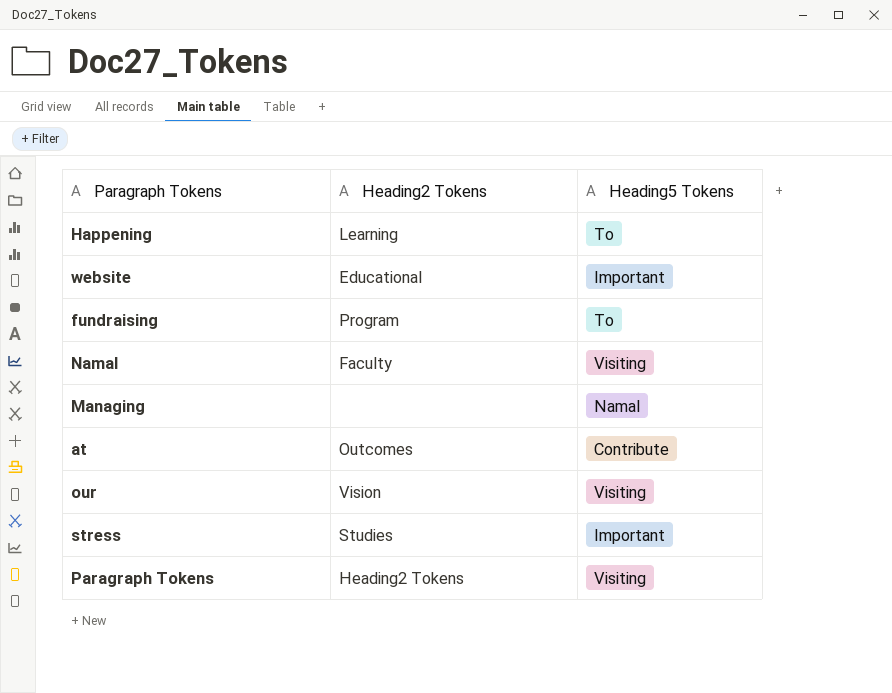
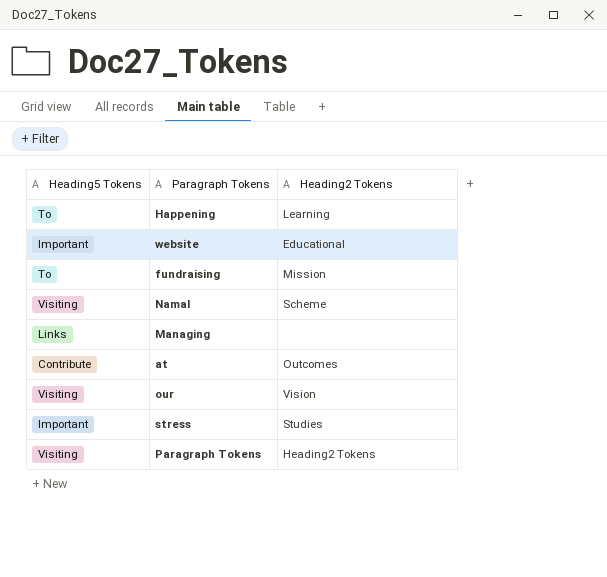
column Heading5 Tokens | position: 3 -> 1
fundraising | Heading2 Tokens: Program -> Mission
Namal | Heading2 Tokens: Faculty -> Scheme
Managing | Heading5 Tokens: Namal -> Links

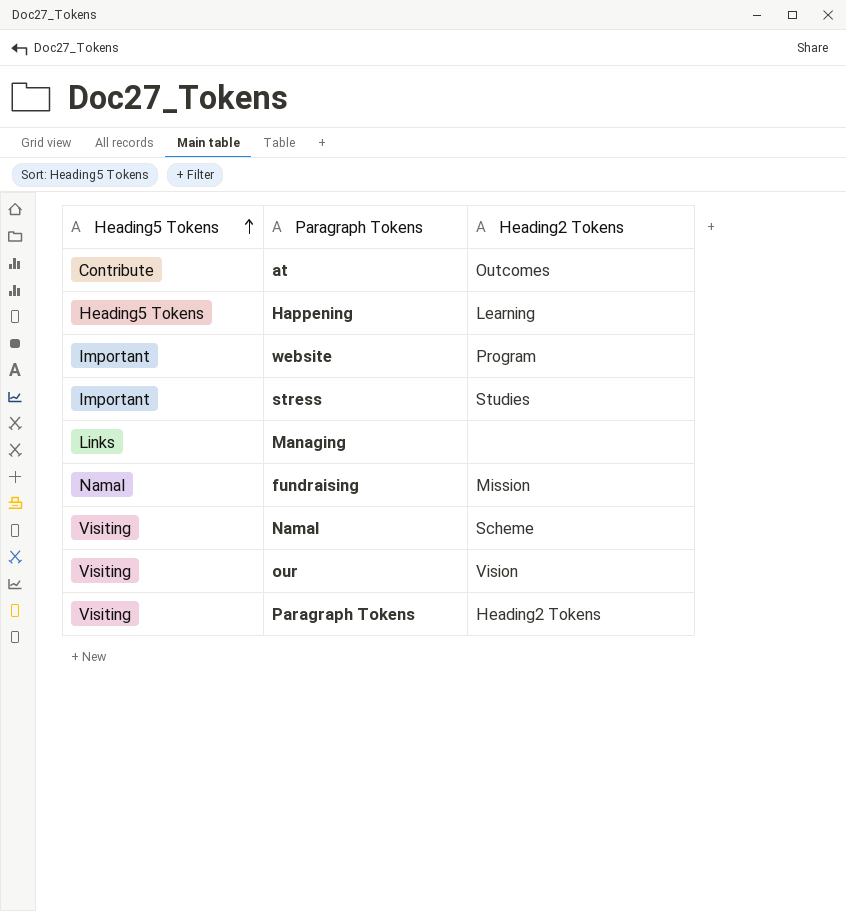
row order: none -> Heading5 Tokens ascending
Happening | Heading5 Tokens: To -> Heading5 Tokens
website | Heading2 Tokens: Educational -> Program
fundraising | Heading5 Tokens: To -> Namal

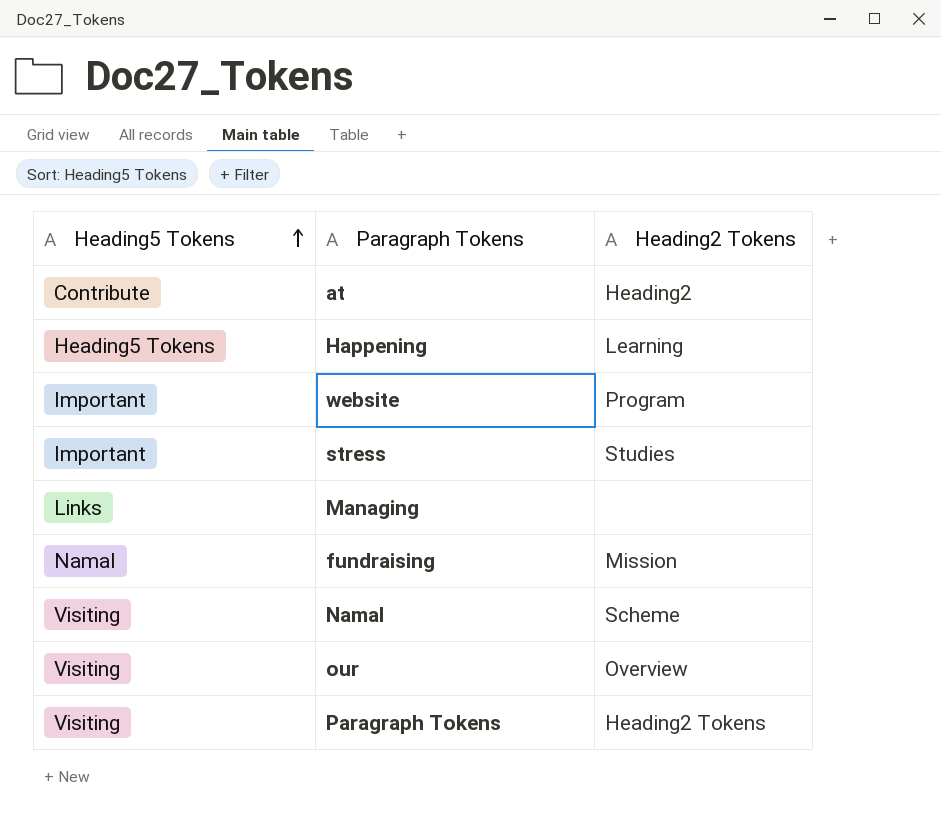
at | Heading2 Tokens: Outcomes -> Heading2
our | Heading2 Tokens: Vision -> Overview

